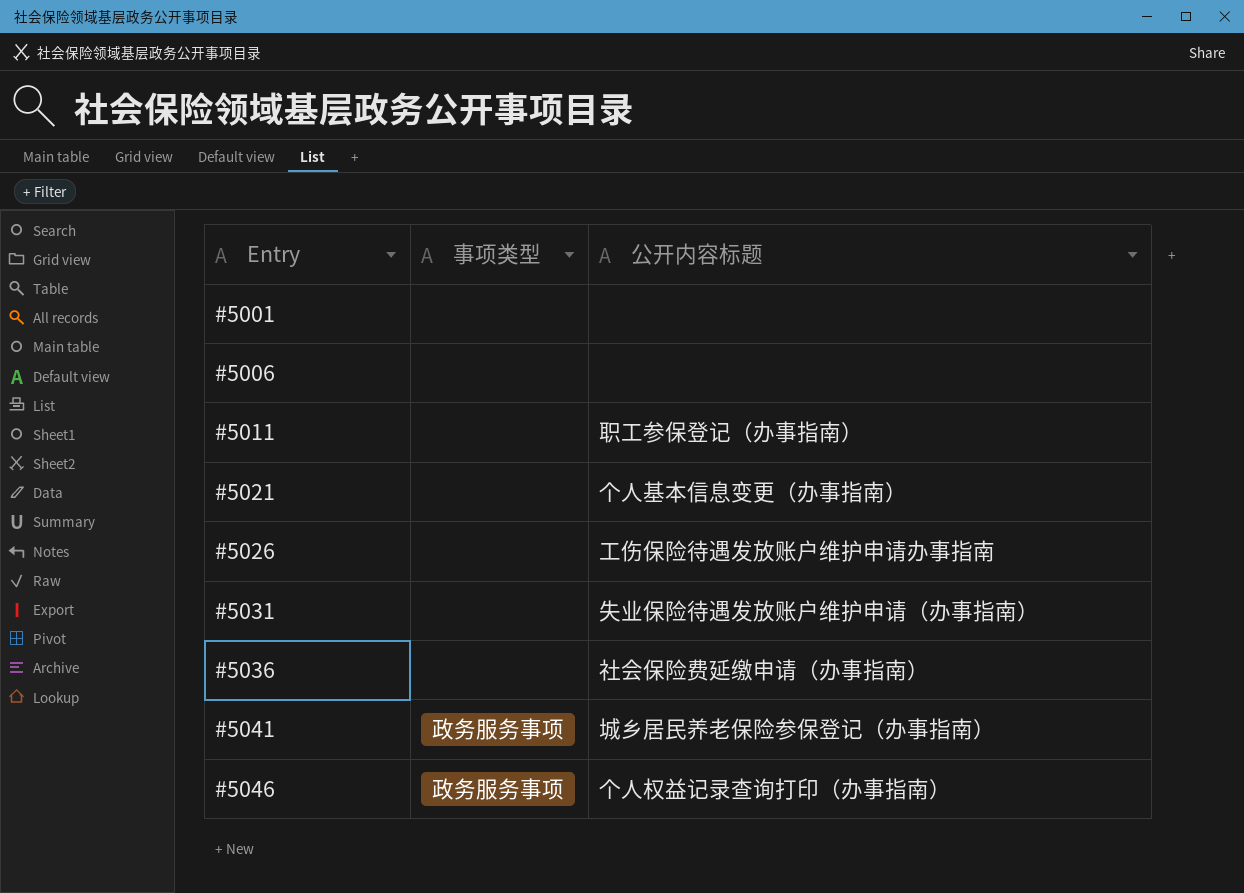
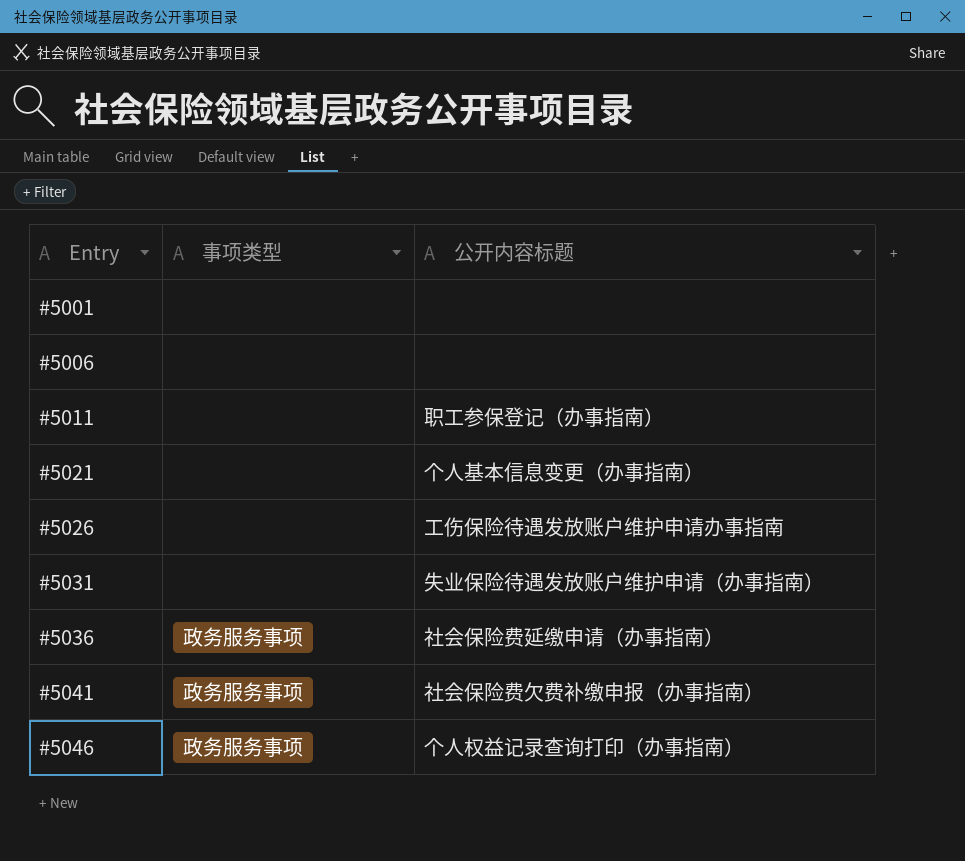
#5036 | 事项类型: none -> 政务服务事项
#5041 | 公开内容标题: 城乡居民养老保险参保登记（办事指南） -> 社会保险费欠费补缴申报（办事指南）

